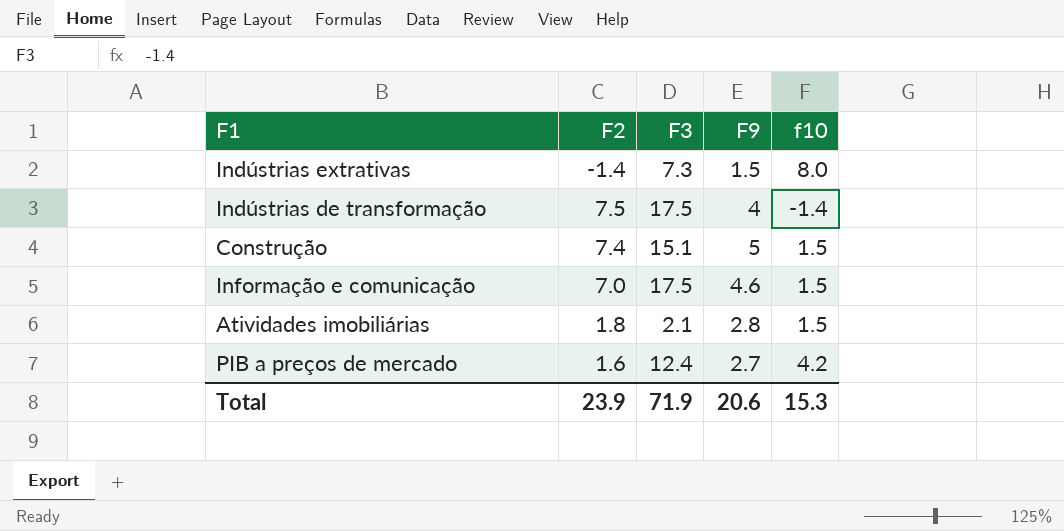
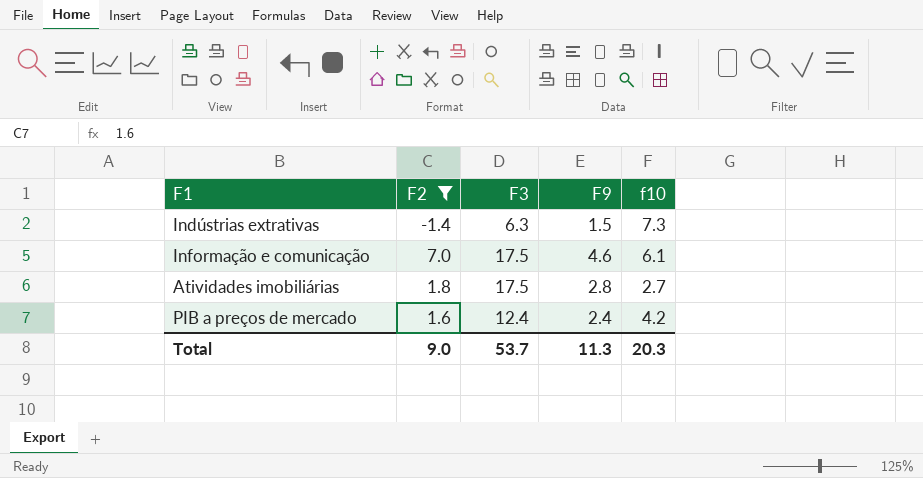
filter: none -> F2 <= 7.0
Indústrias extrativas | F3: 7.3 -> 6.3
Indústrias extrativas | f10: 8.0 -> 7.3
Informação e comunicação | f10: 1.5 -> 6.1
Atividades imobiliárias | F3: 2.1 -> 17.5
Atividades imobiliárias | f10: 1.5 -> 2.7
PIB a preços de mercado | F9: 2.7 -> 2.4
Total | F2: 23.9 -> 9.0
Total | F3: 71.9 -> 53.7
Total | F9: 20.6 -> 11.3
Total | f10: 15.3 -> 20.3

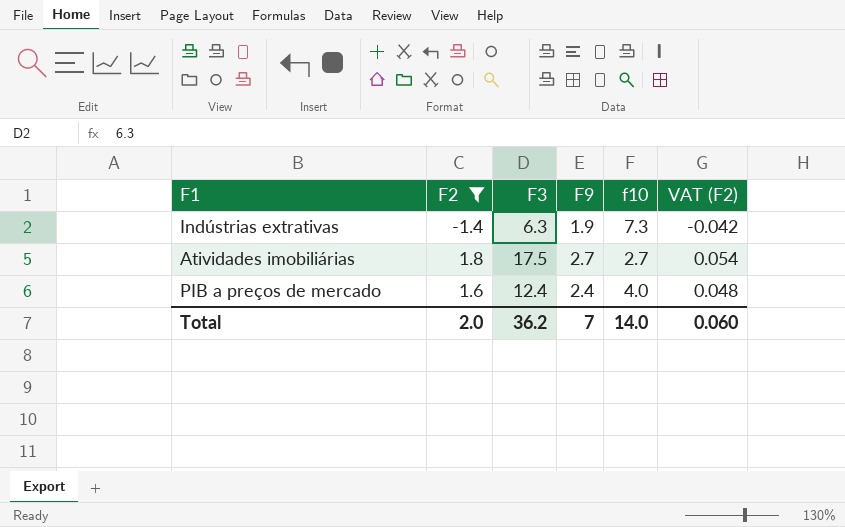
column VAT (F2) | formula: none -> [F2] * 0.03
row Informação e comunicação: 7.0 | 17.5 | 4.6 | 6.1 -> none
Indústrias extrativas | F9: 1.5 -> 1.9
Atividades imobiliárias | F9: 2.8 -> 2.7
PIB a preços de mercado | f10: 4.2 -> 4.0
Total | F2: 9.0 -> 2.0
Total | F3: 53.7 -> 36.2
Total | F9: 11.3 -> 7
Total | f10: 20.3 -> 14.0

